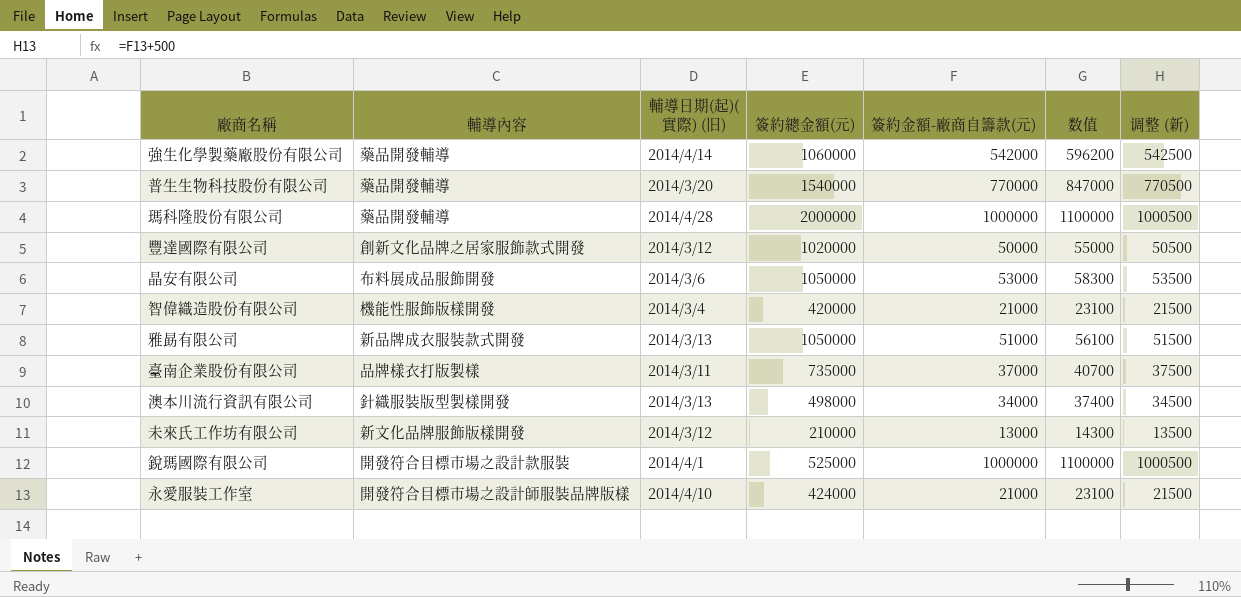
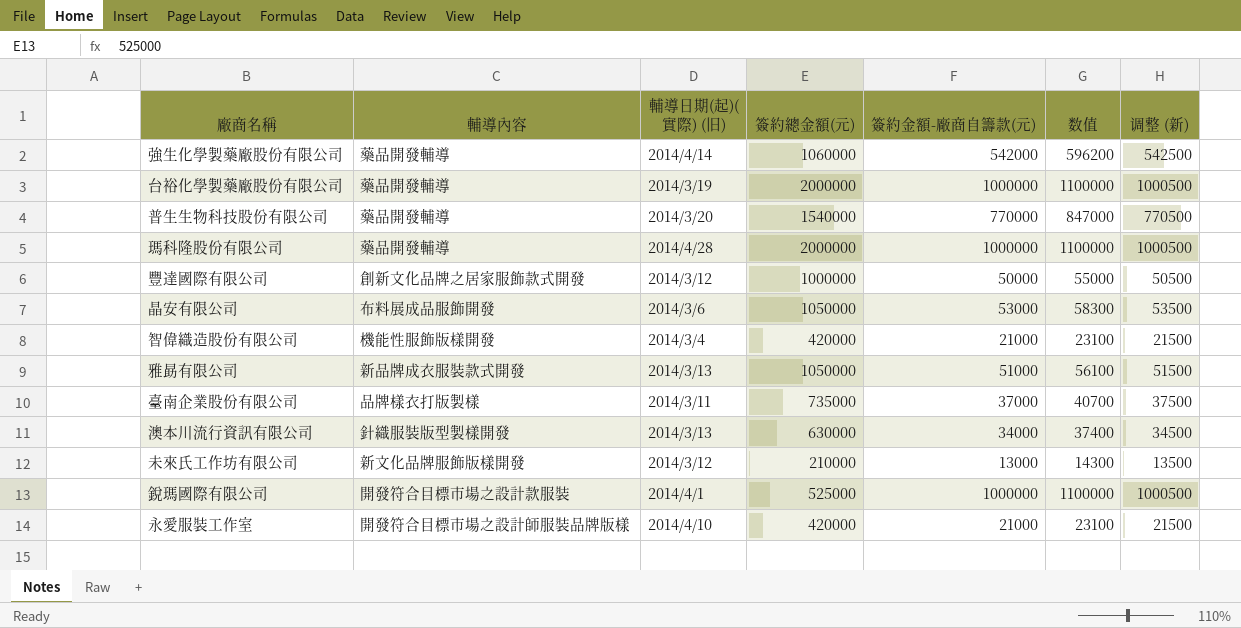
row 台裕化學製藥廠股份有限公司: none -> 藥品開發輔導 | 2014/3/19 | 2000000 | 1000000 | 1100000 | 1000500
豐達國際有限公司 | 簽約總金額(元): 1020000 -> 1000000
澳本川流行資訊有限公司 | 簽約總金額(元): 498000 -> 630000
永愛服裝工作室 | 簽約總金額(元): 424000 -> 420000

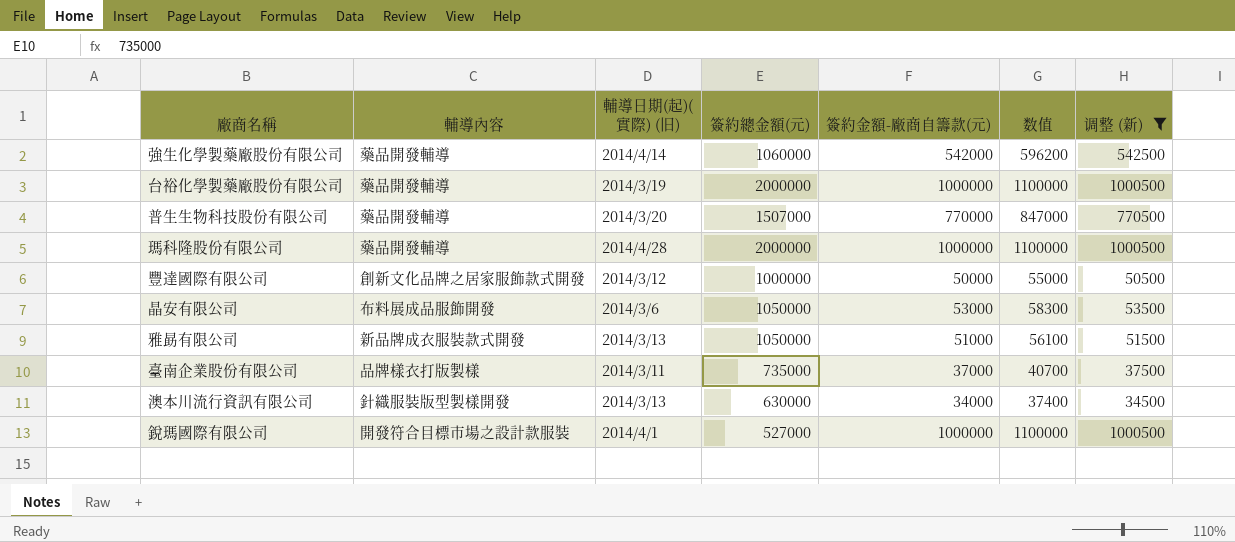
filter: none -> 调整 (新) >= 34500
普生生物科技股份有限公司 | 簽約總金額(元): 1540000 -> 1507000
銳瑪國際有限公司 | 簽約總金額(元): 525000 -> 527000

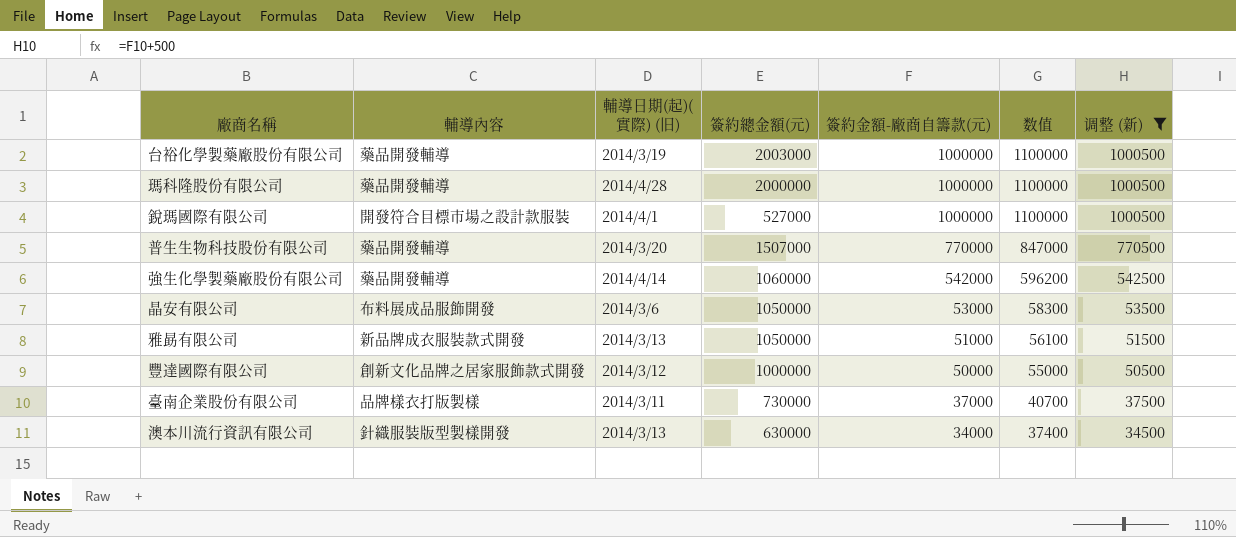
row order: none -> 簽約金額-廠商自籌款(元) descending
台裕化學製藥廠股份有限公司 | 簽約總金額(元): 2000000 -> 2003000
臺南企業股份有限公司 | 簽約總金額(元): 735000 -> 730000

